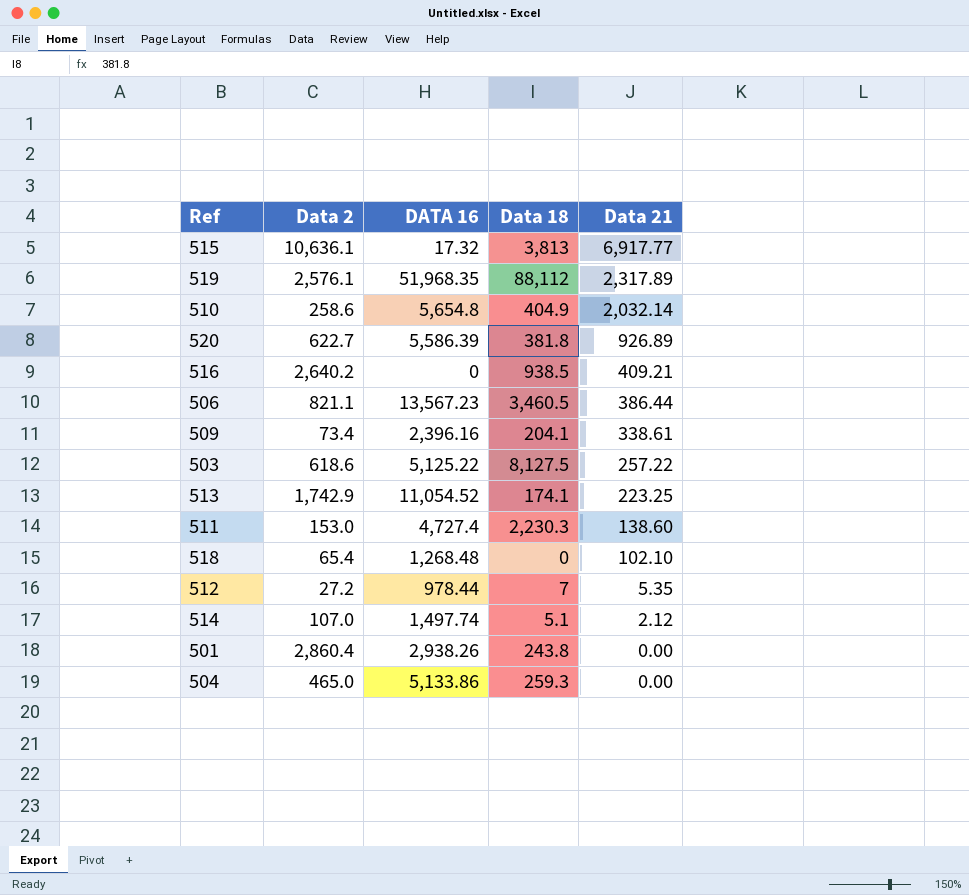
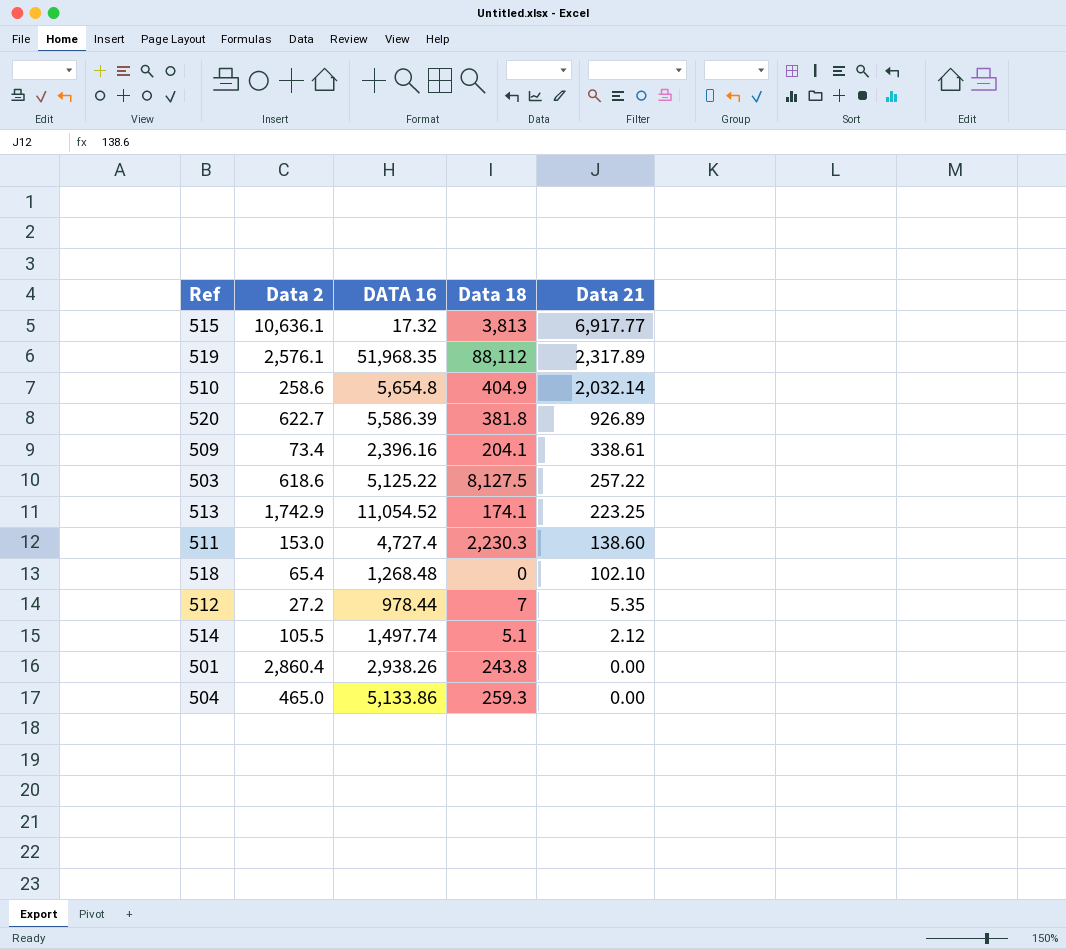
row 516: 2,640.2 | 0 | 938.5 | 409.21 -> none
row 506: 821.1 | 13,567.23 | 3,460.5 | 386.44 -> none
514 | Data 2: 107.0 -> 105.5

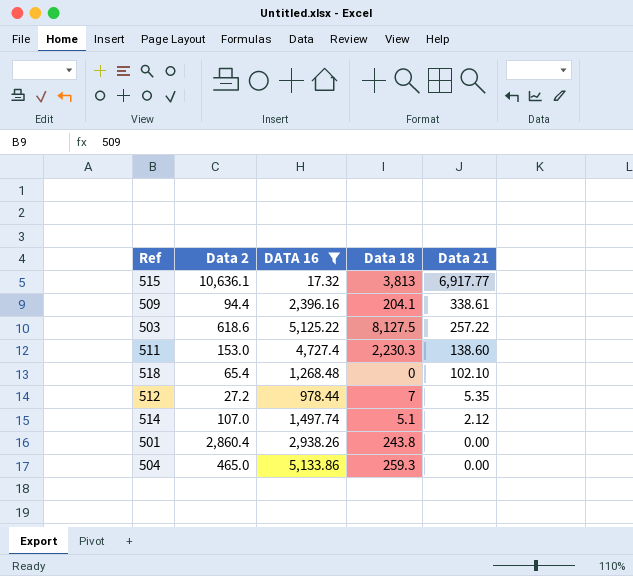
filter: none -> DATA 16 <= 5,133.86
509 | Data 2: 73.4 -> 94.4
514 | Data 2: 105.5 -> 107.0

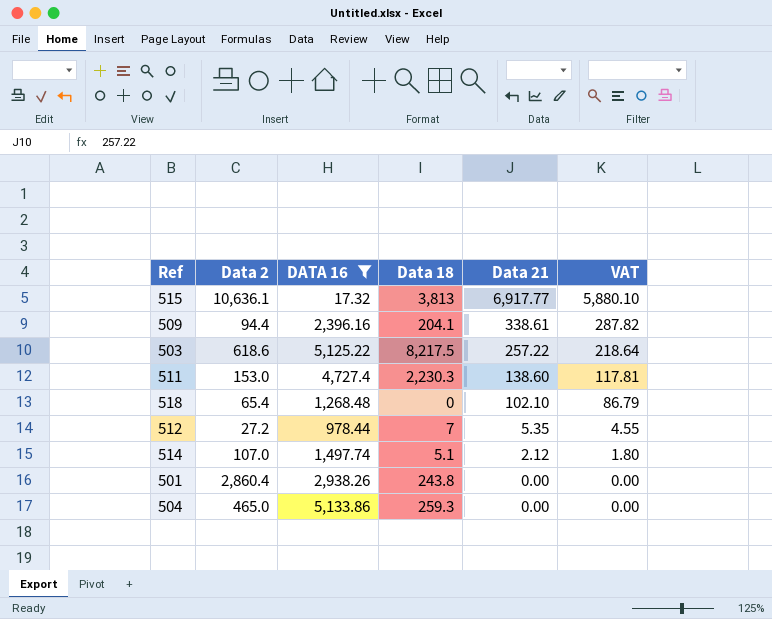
column VAT | formula: none -> [Data 21] * 0.85
503 | Data 18: 8,127.5 -> 8,217.5

